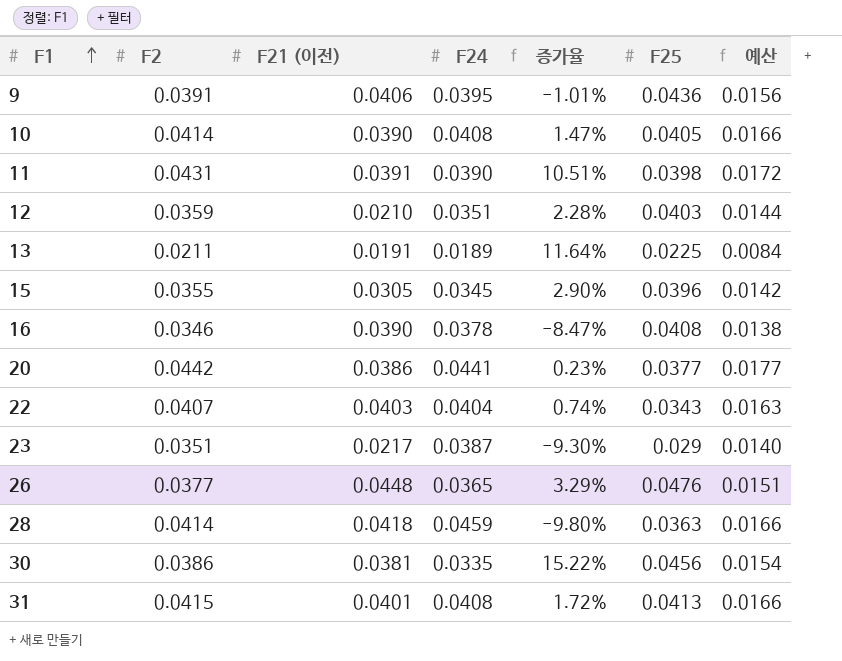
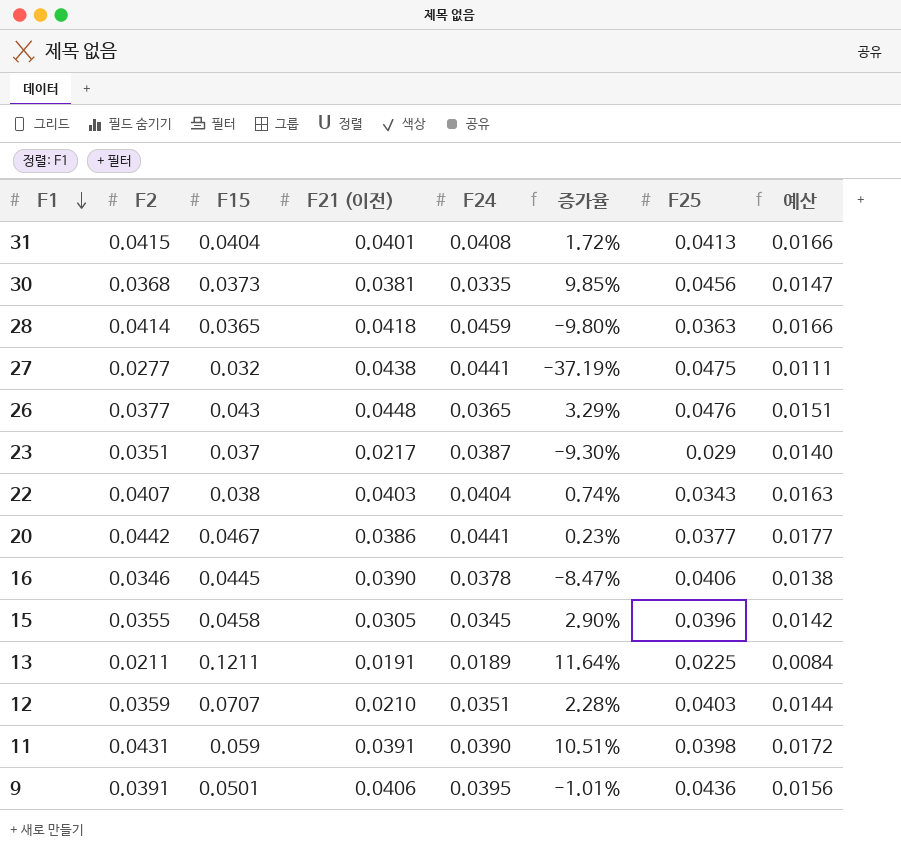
row order: F1 ascending -> F1 descending
column F15 | position: none -> 3
row 10: 0.0414 | 0.0390 | 0.0408 | 1.47% | 0.0405 | 0.0166 -> none
30 | F2: 0.0386 -> 0.0368
30 | 증가율: 15.22% -> 9.85%
30 | 예산: 0.0154 -> 0.0147
row 27: none -> 0.0277 | 0.032 | 0.0438 | 0.0441 | -37.19% | 0.0475 | 0.0111
16 | F25: 0.0408 -> 0.0406

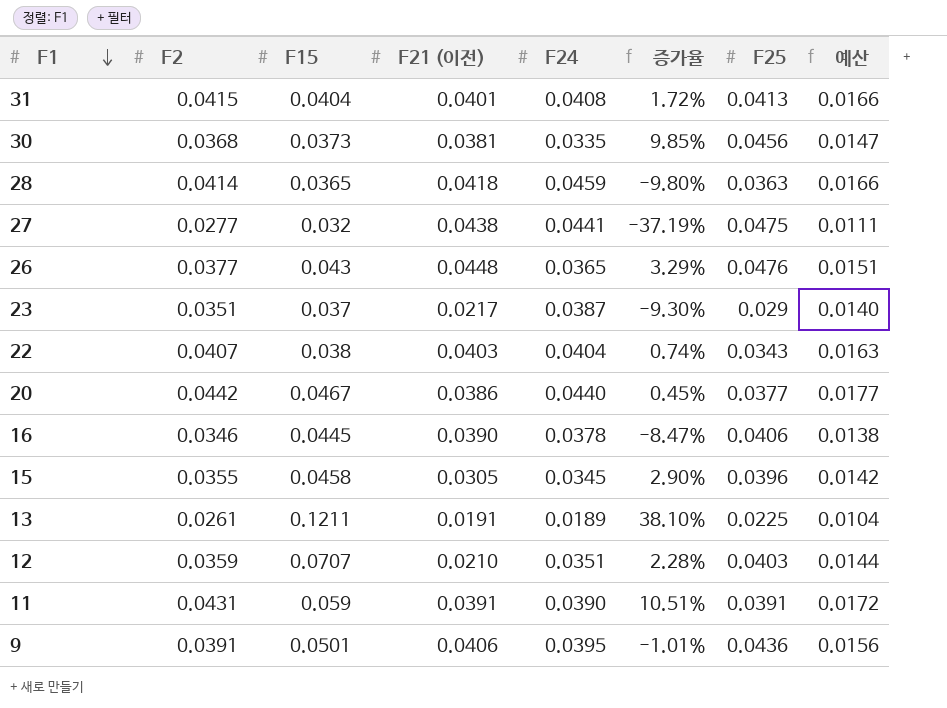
20 | F24: 0.0441 -> 0.0440
20 | 증가율: 0.23% -> 0.45%
13 | F2: 0.0211 -> 0.0261
13 | 증가율: 11.64% -> 38.10%
13 | 예산: 0.0084 -> 0.0104
11 | F25: 0.0398 -> 0.0391

